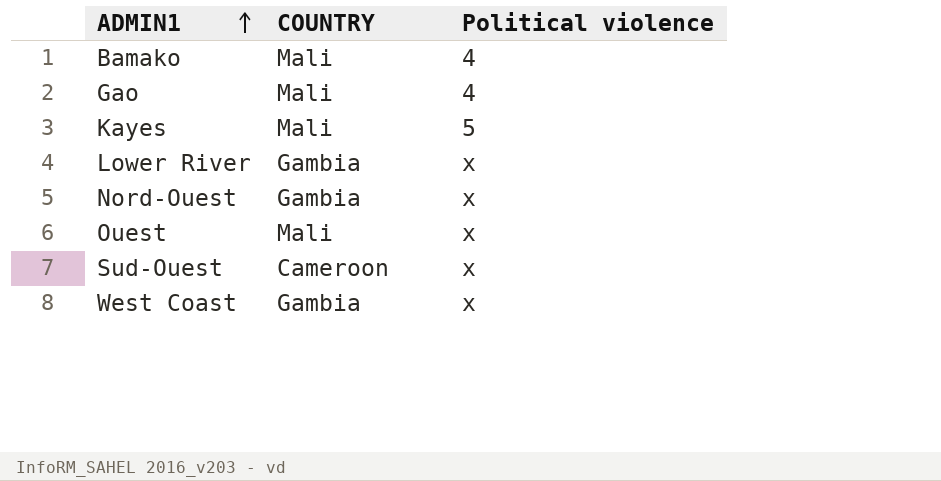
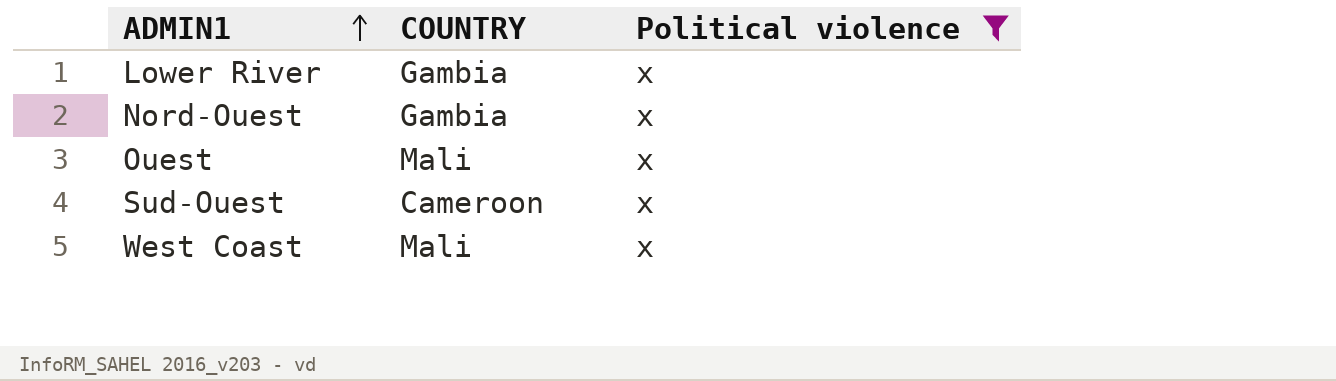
filter: none -> Political violence = x
West Coast | COUNTRY: Gambia -> Mali

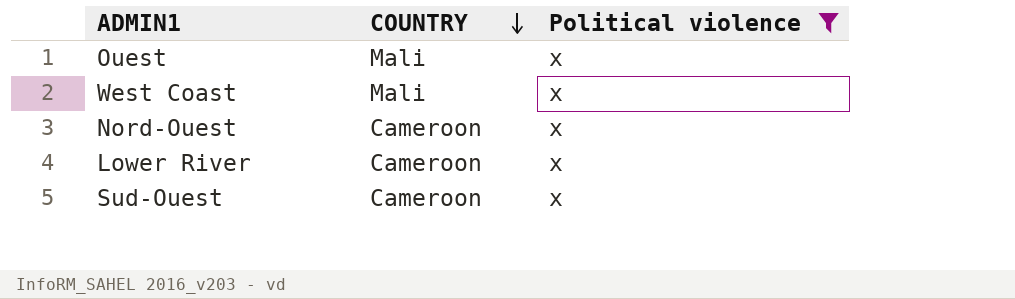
row order: ADMIN1 ascending -> COUNTRY descending
Nord-Ouest | COUNTRY: Gambia -> Cameroon
Lower River | COUNTRY: Gambia -> Cameroon

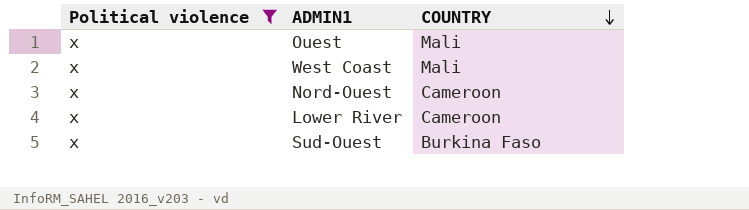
column Political violence | position: 3 -> 1
Sud-Ouest | COUNTRY: Cameroon -> Burkina Faso

